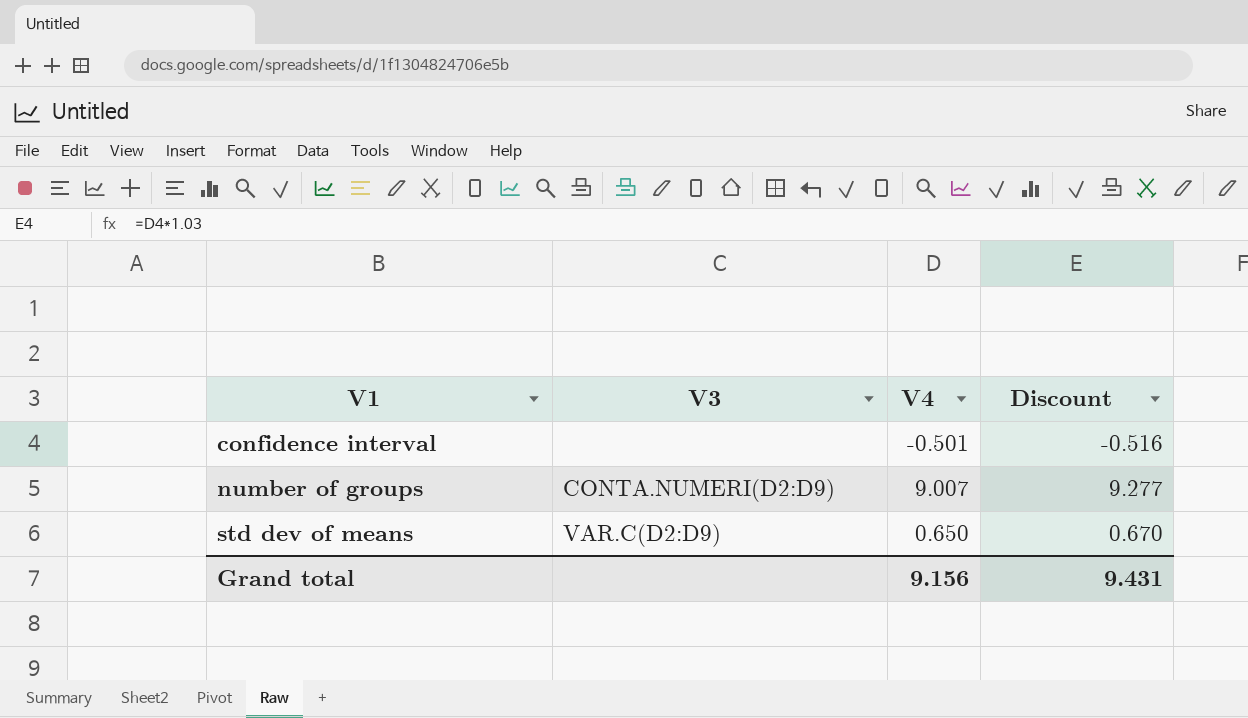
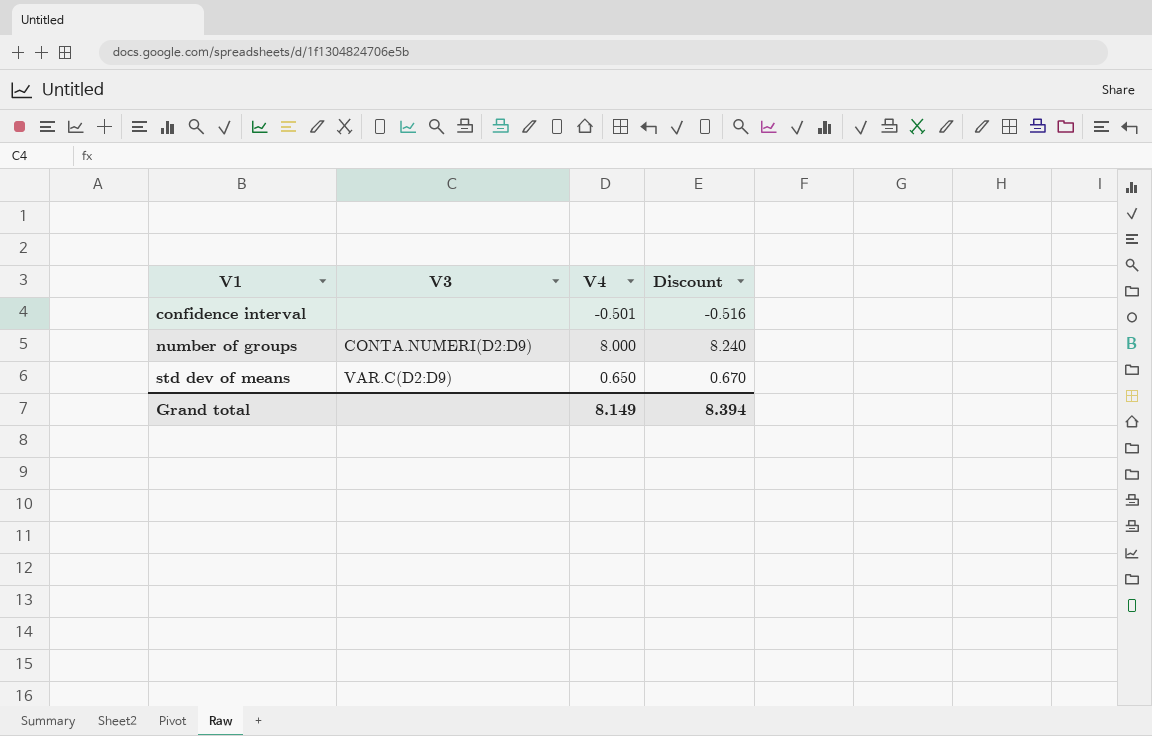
number of groups | V4: 9.007 -> 8.000
number of groups | Discount: 9.277 -> 8.240
Grand total | V4: 9.156 -> 8.149
Grand total | Discount: 9.431 -> 8.394

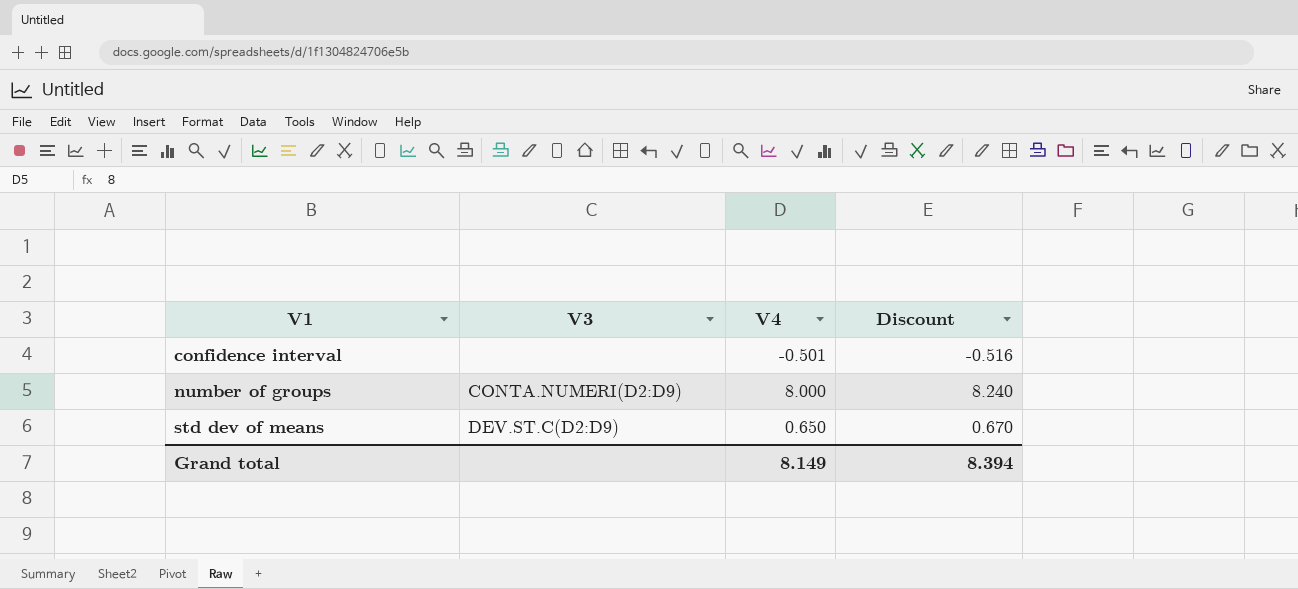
std dev of means | V3: VAR.C(D2:D9) -> DEV.ST.C(D2:D9)

